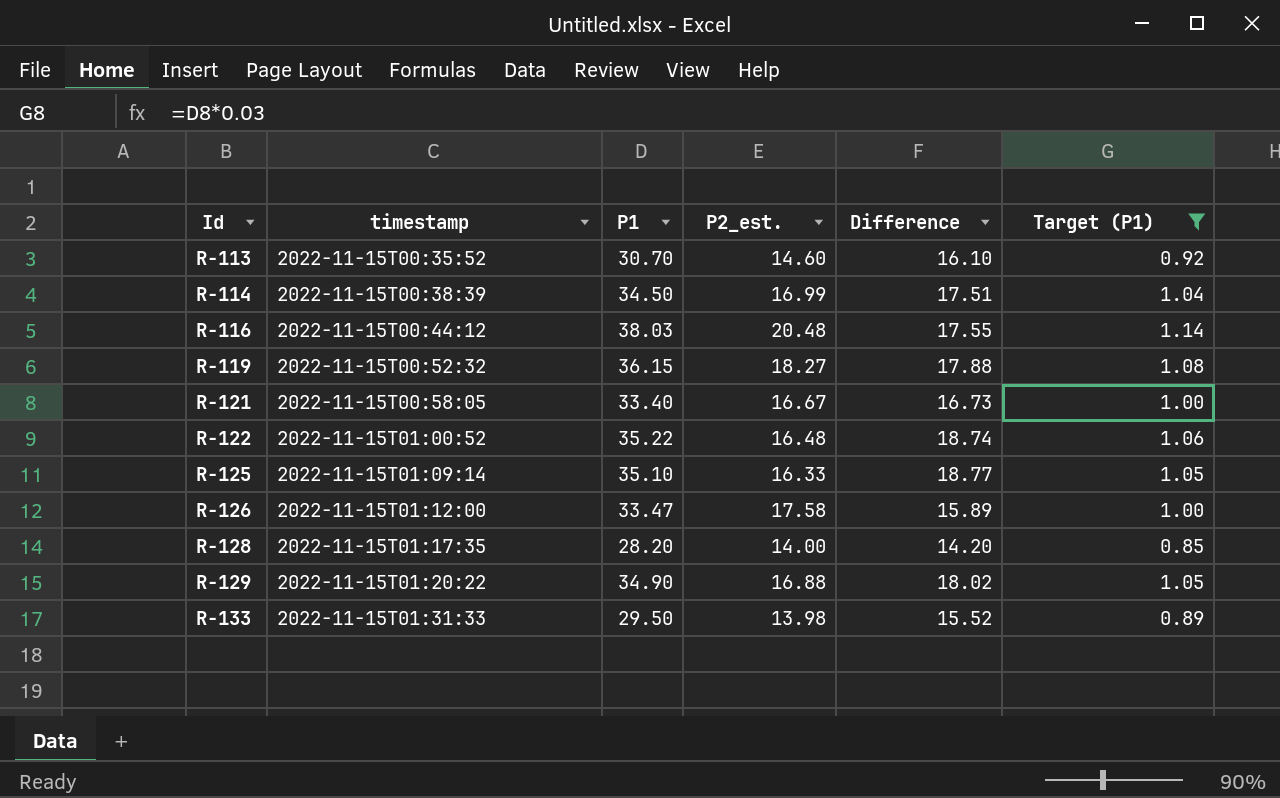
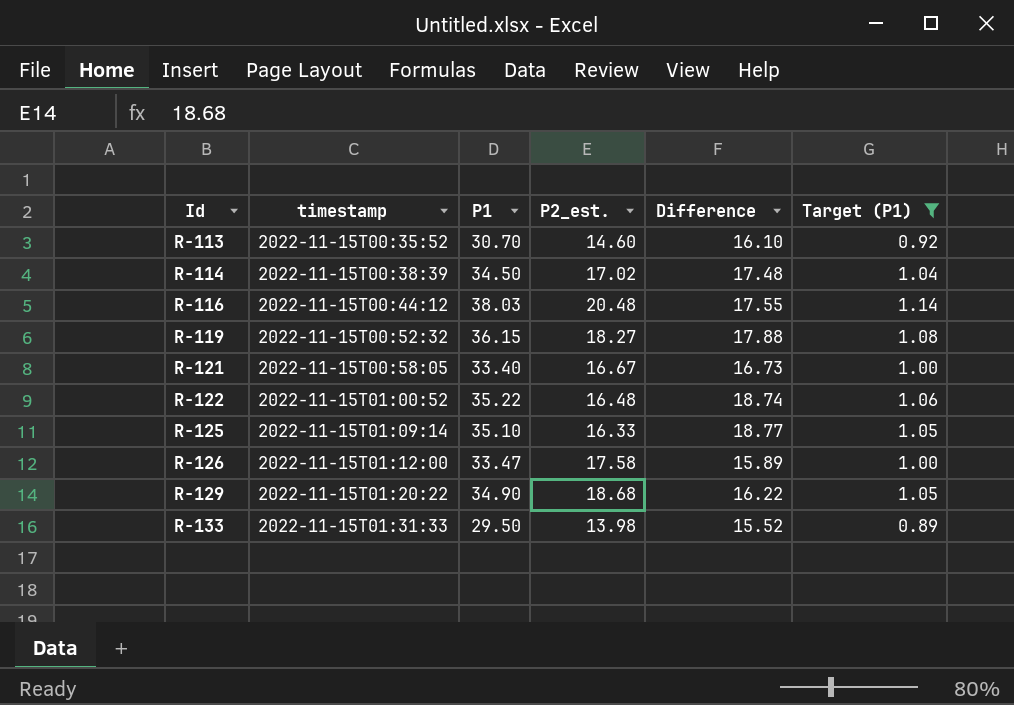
row R-128: 2022-11-15T01:17:35 | 28.20 | 14.00 | 14.20 | 0.85 -> none
R-114 | P2_est.: 16.99 -> 17.02
R-114 | Difference: 17.51 -> 17.48
R-129 | P2_est.: 16.88 -> 18.68
R-129 | Difference: 18.02 -> 16.22

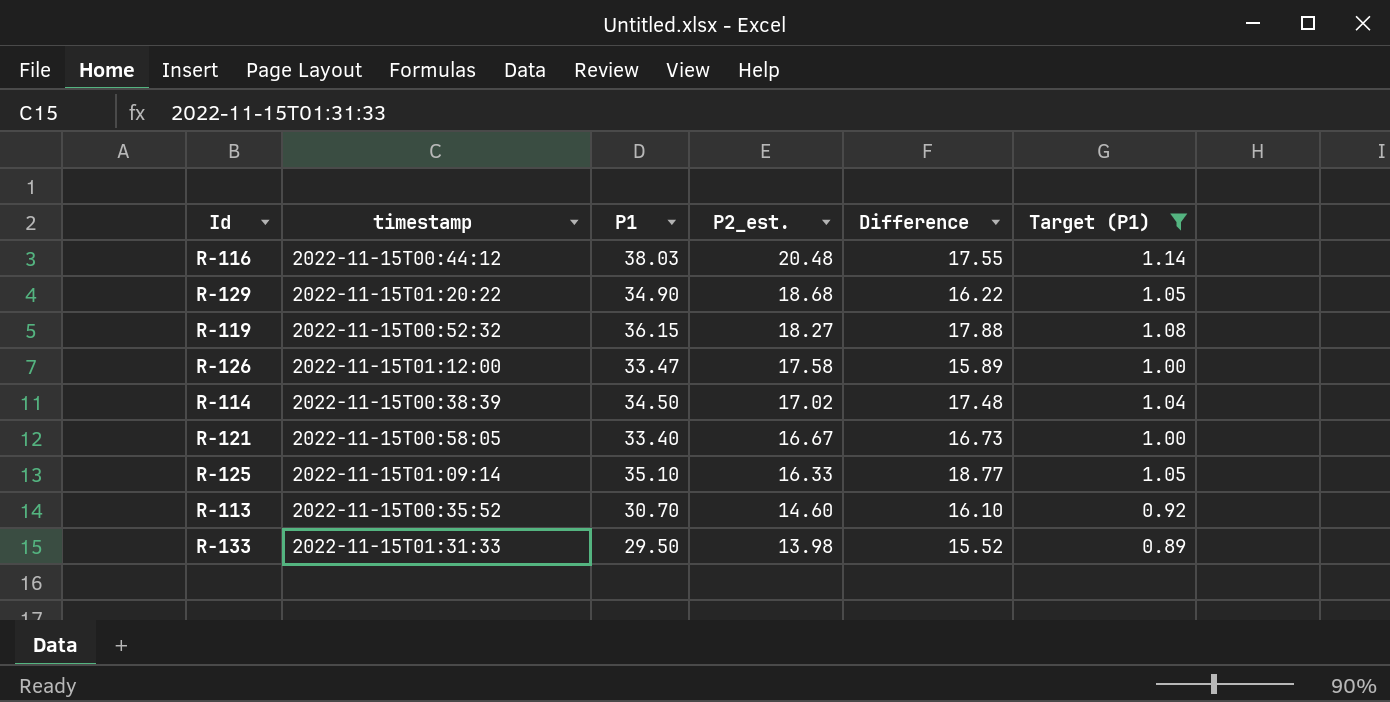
row order: Id ascending -> P2_est. descending
row R-122: 2022-11-15T01:00:52 | 35.22 | 16.48 | 18.74 | 1.06 -> none

